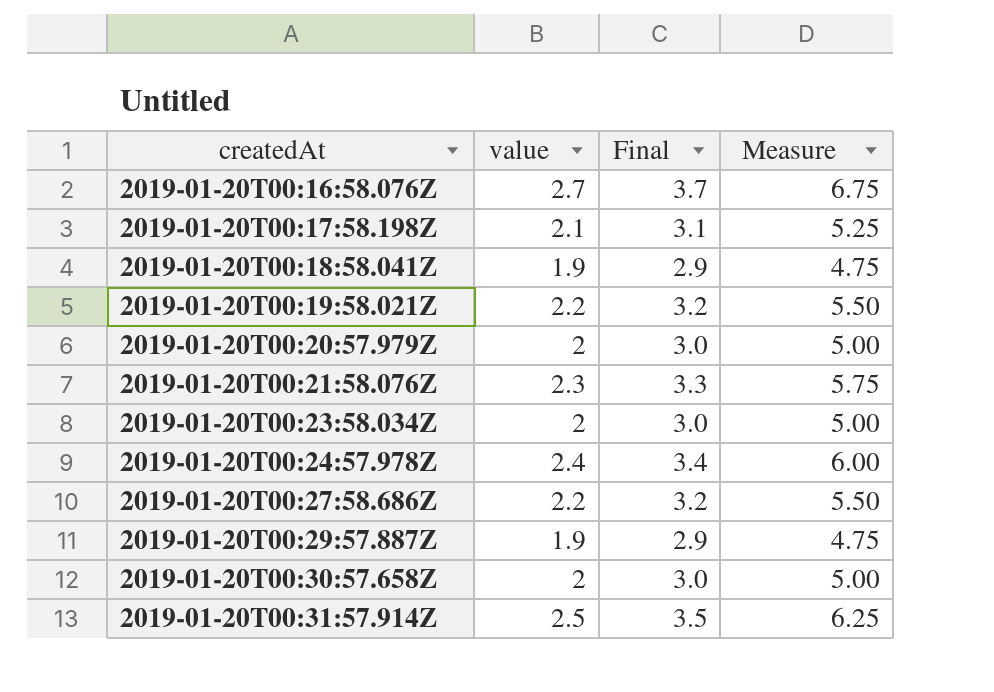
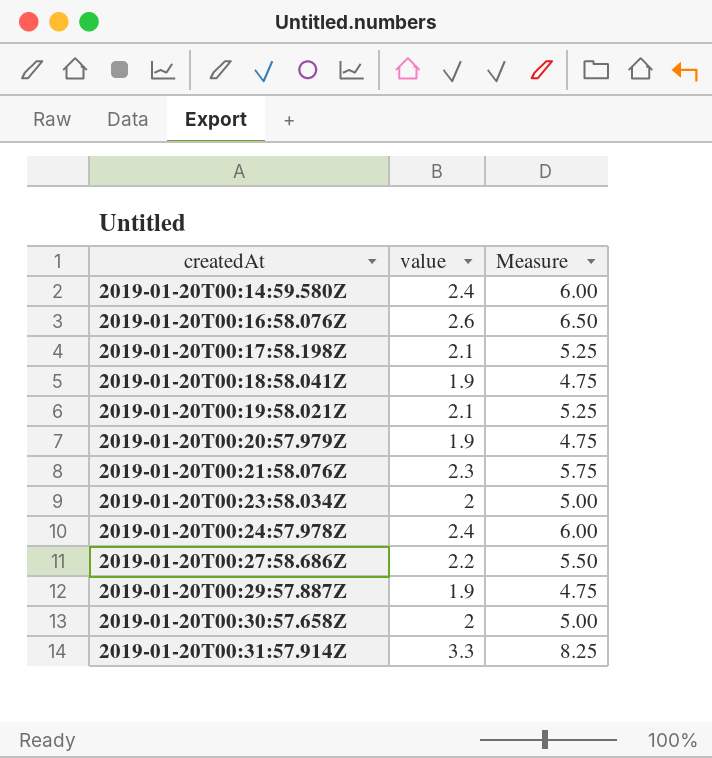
column Final | formula: [value] + 1 -> none
row 2019-01-20T00:14:59.580Z: none -> 2.4 | 6.00
2019-01-20T00:16:58.076Z | value: 2.7 -> 2.6
2019-01-20T00:16:58.076Z | Measure: 6.75 -> 6.50
2019-01-20T00:19:58.021Z | value: 2.2 -> 2.1
2019-01-20T00:19:58.021Z | Measure: 5.50 -> 5.25
2019-01-20T00:20:57.979Z | value: 2 -> 1.9
2019-01-20T00:20:57.979Z | Measure: 5.00 -> 4.75
2019-01-20T00:31:57.914Z | value: 2.5 -> 3.3
2019-01-20T00:31:57.914Z | Measure: 6.25 -> 8.25

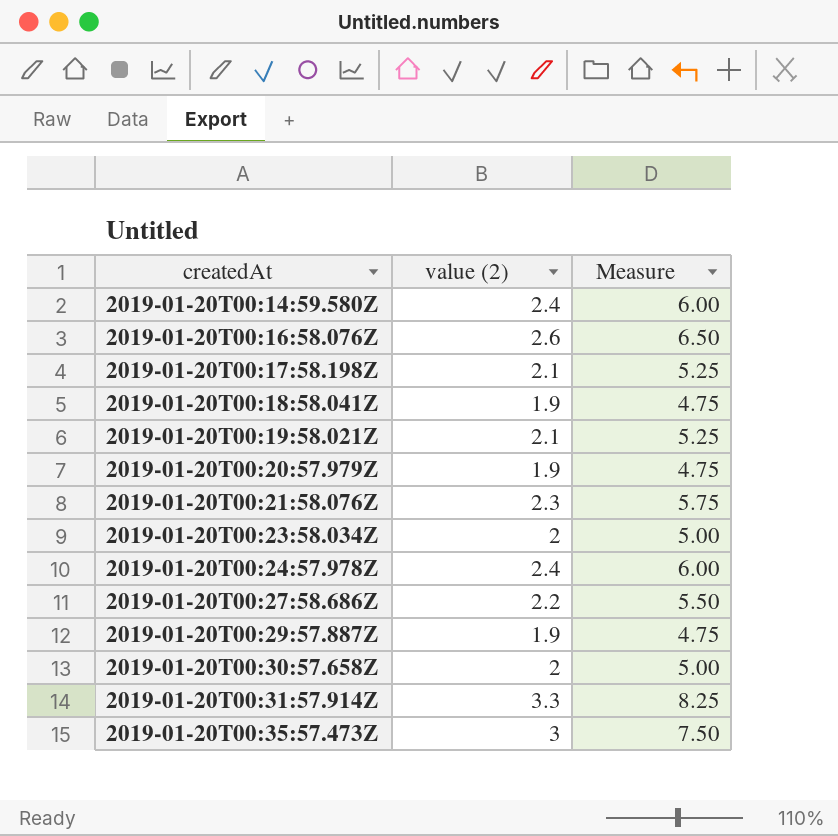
column name: value -> value (2)
row 2019-01-20T00:35:57.473Z: none -> 3 | 7.50

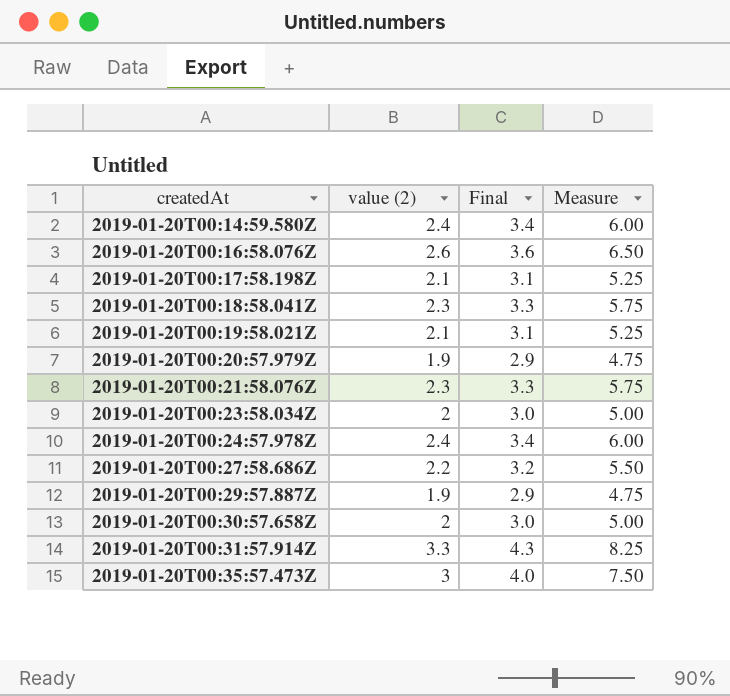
column Final | formula: none -> [value (2)] + 1
2019-01-20T00:18:58.041Z | value (2): 1.9 -> 2.3
2019-01-20T00:18:58.041Z | Measure: 4.75 -> 5.75

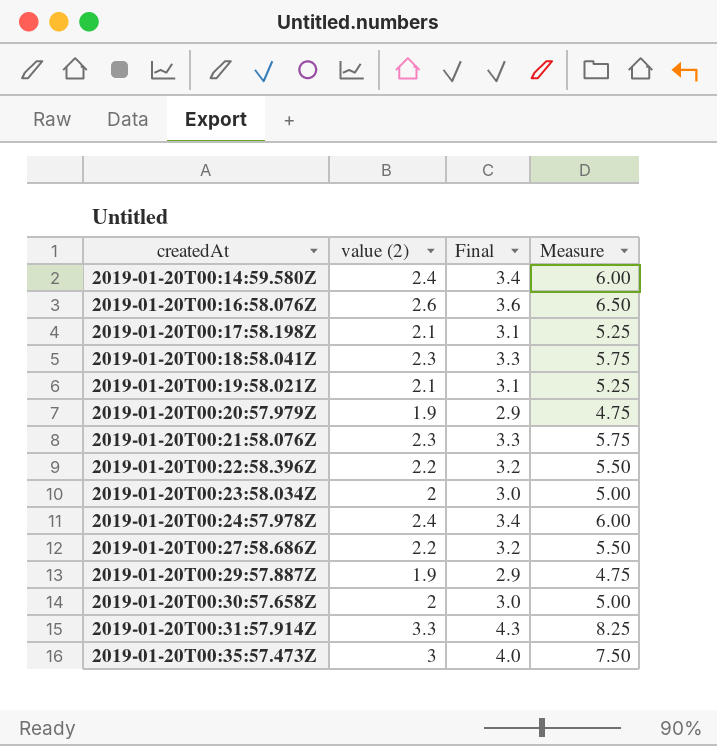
row 2019-01-20T00:22:58.396Z: none -> 2.2 | 3.2 | 5.50

